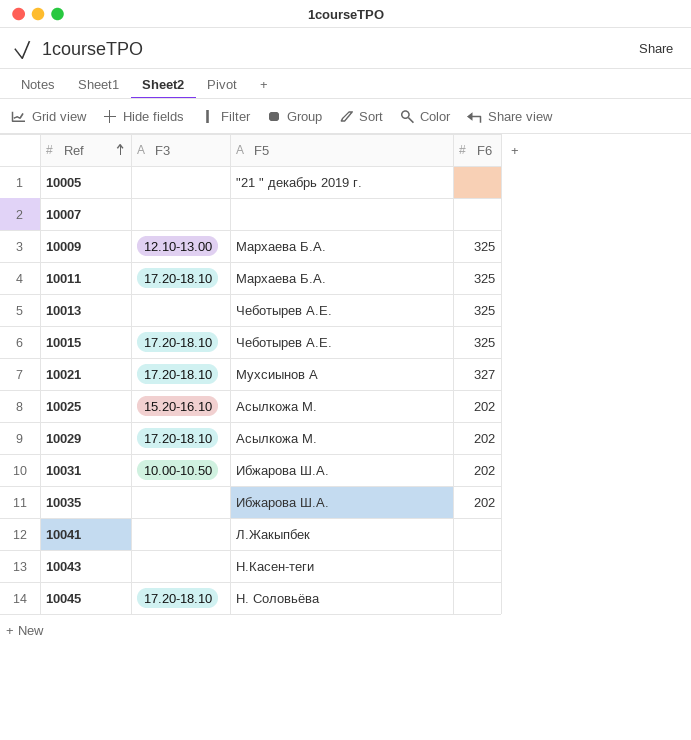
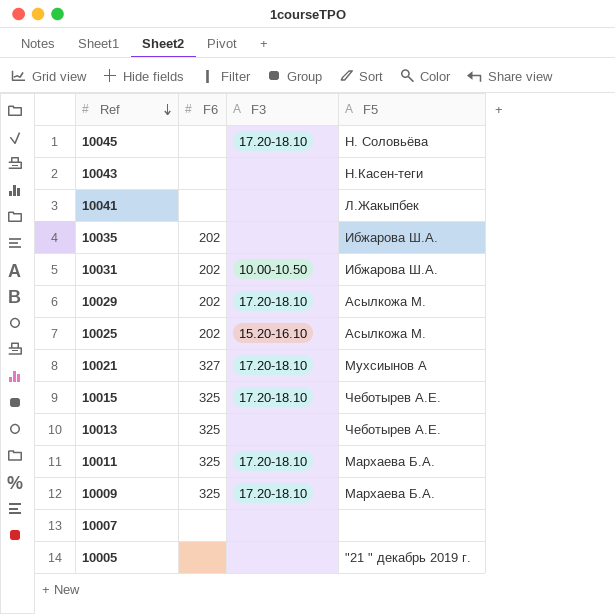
row order: Ref ascending -> Ref descending
column F6 | position: 4 -> 2
10009 | F3: 12.10-13.00 -> 17.20-18.10

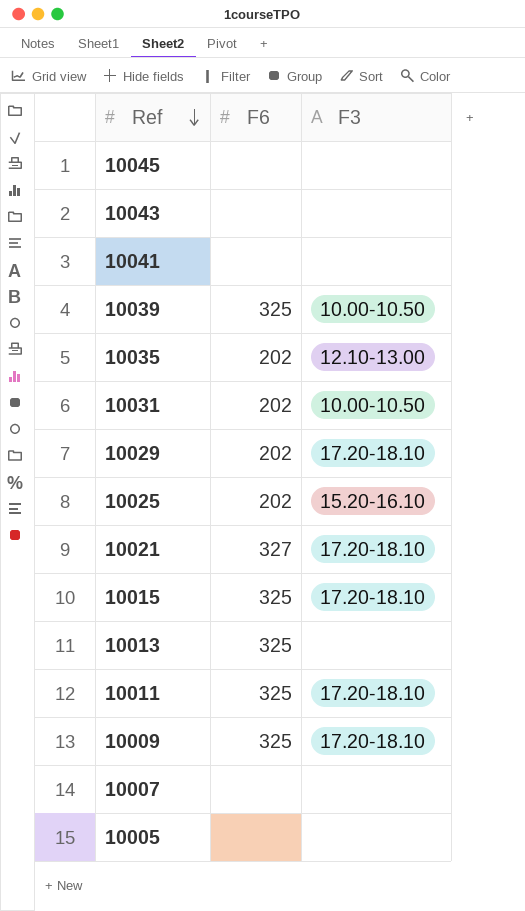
column F5 | position: 4 -> none
10045 | F3: 17.20-18.10 -> none
row 10039: none -> 325 | 10.00-10.50
10035 | F3: none -> 12.10-13.00

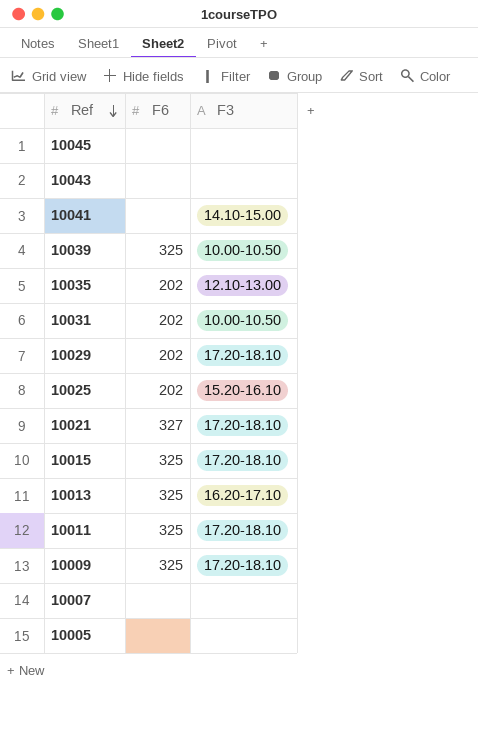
10041 | F3: none -> 14.10-15.00
10013 | F3: none -> 16.20-17.10

